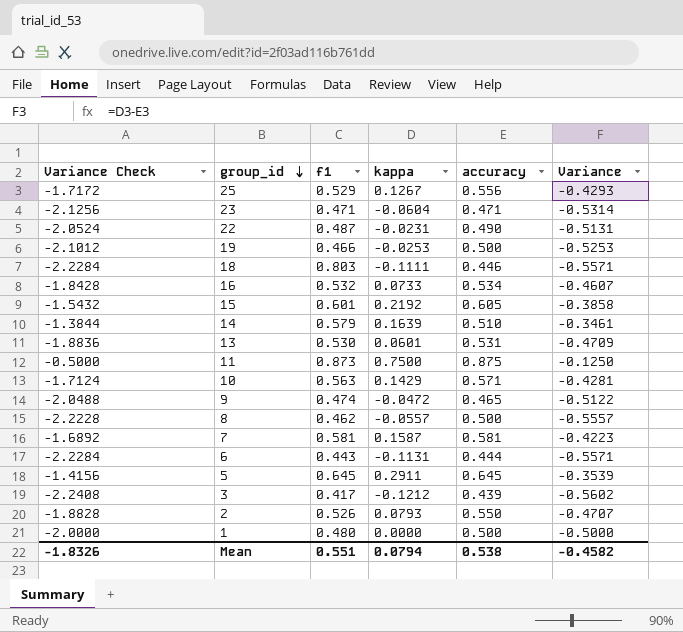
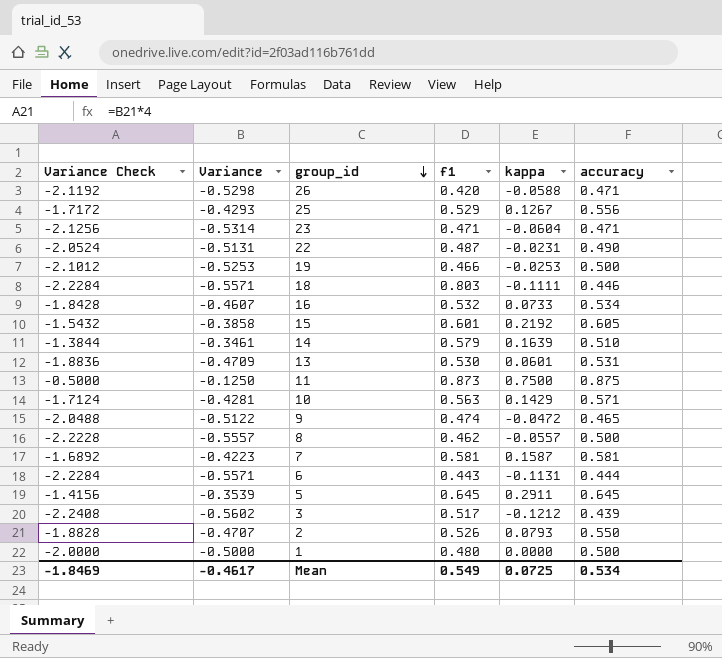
column Variance | position: 6 -> 2
row 26: none -> -2.1192 | -0.5298 | 0.420 | -0.0588 | 0.471
3 | f1: 0.417 -> 0.517
Mean | Variance Check: -1.8326 -> -1.8469
Mean | Variance: -0.4582 -> -0.4617
Mean | f1: 0.551 -> 0.549
Mean | kappa: 0.0794 -> 0.0725
Mean | accuracy: 0.538 -> 0.534

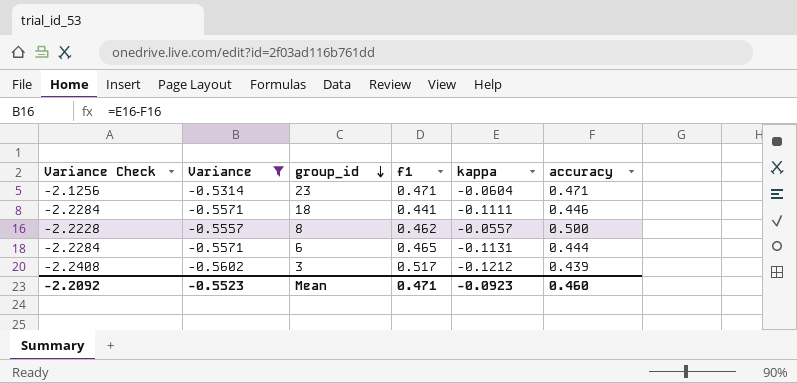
filter: none -> Variance <= -0.5314
18 | f1: 0.803 -> 0.441
6 | f1: 0.443 -> 0.465
Mean | Variance Check: -1.8469 -> -2.2092
Mean | Variance: -0.4617 -> -0.5523
Mean | f1: 0.549 -> 0.471
Mean | kappa: 0.0725 -> -0.0923
Mean | accuracy: 0.534 -> 0.460

